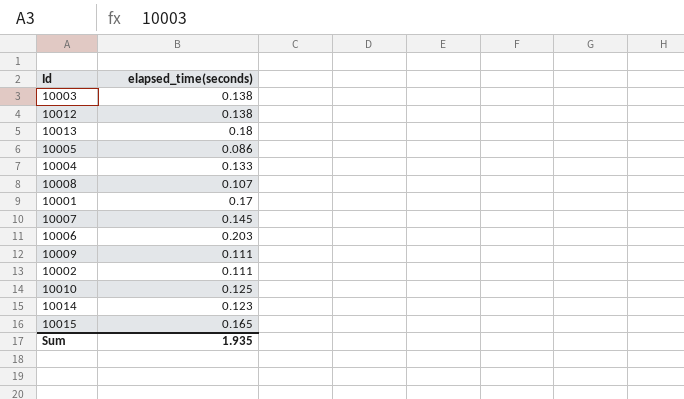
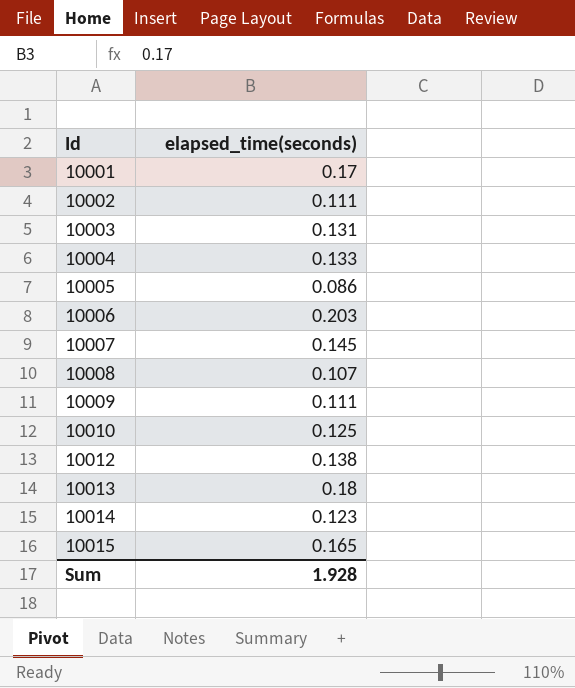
row order: none -> Id ascending
10003 | elapsed_time(seconds): 0.138 -> 0.131
Sum | elapsed_time(seconds): 1.935 -> 1.928

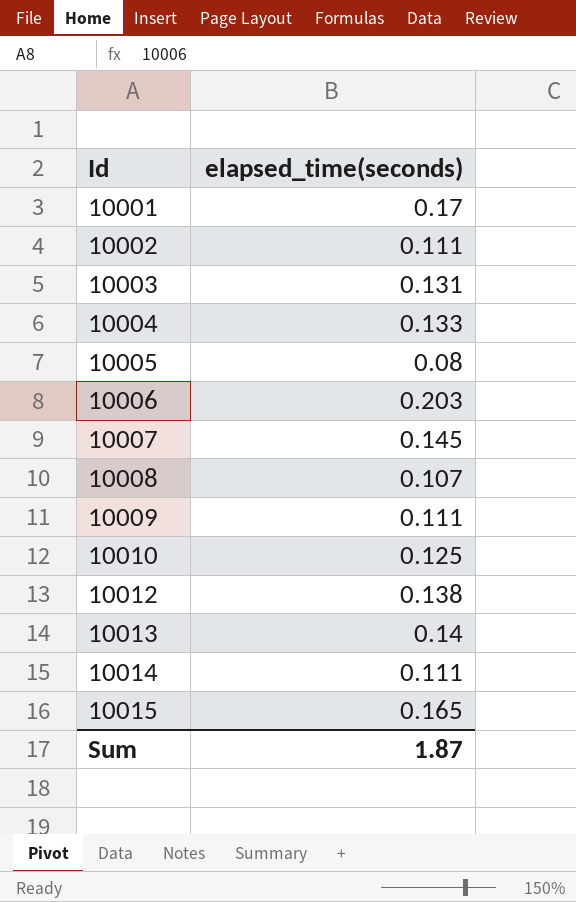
10005 | elapsed_time(seconds): 0.086 -> 0.08
10013 | elapsed_time(seconds): 0.18 -> 0.14
10014 | elapsed_time(seconds): 0.123 -> 0.111
Sum | elapsed_time(seconds): 1.928 -> 1.87

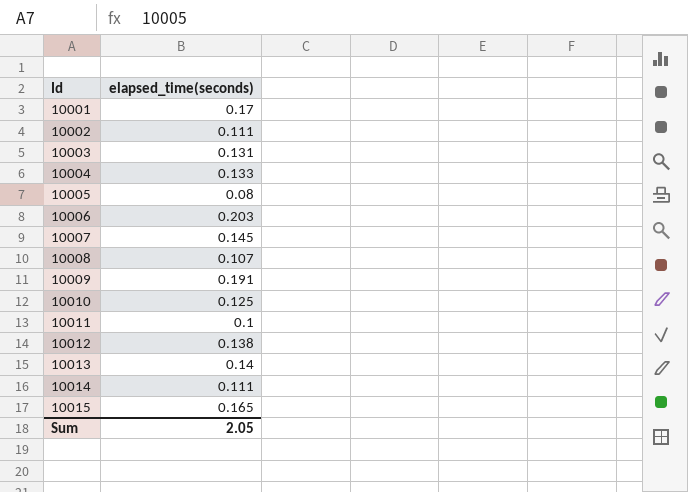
10009 | elapsed_time(seconds): 0.111 -> 0.191
row 10011: none -> 0.1
Sum | elapsed_time(seconds): 1.87 -> 2.05

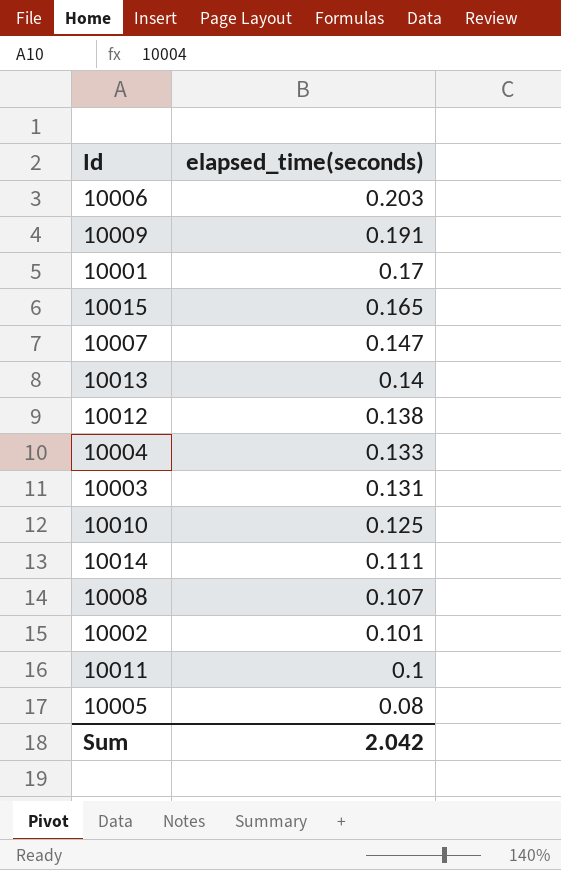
row order: Id ascending -> elapsed_time(seconds) descending
10007 | elapsed_time(seconds): 0.145 -> 0.147
10002 | elapsed_time(seconds): 0.111 -> 0.101
Sum | elapsed_time(seconds): 2.05 -> 2.042

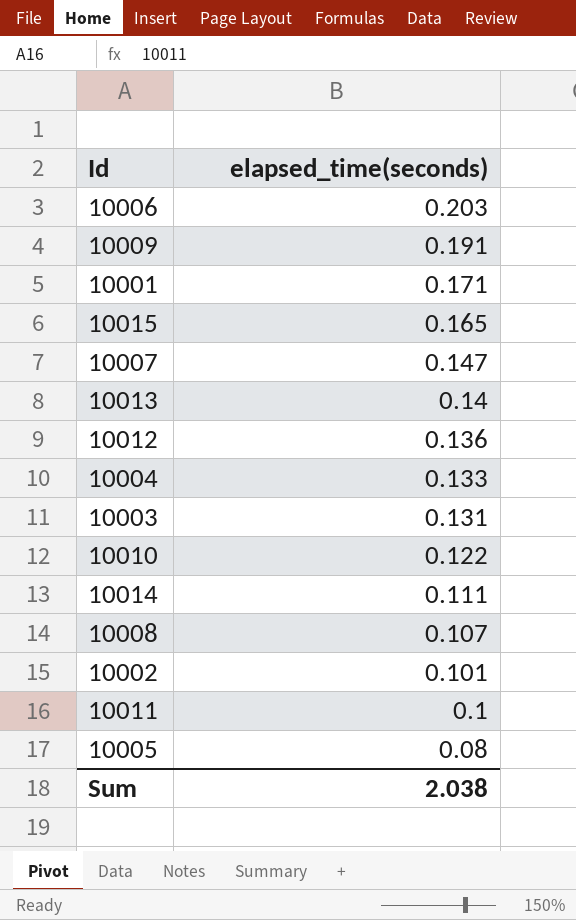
10001 | elapsed_time(seconds): 0.17 -> 0.171
10012 | elapsed_time(seconds): 0.138 -> 0.136
10010 | elapsed_time(seconds): 0.125 -> 0.122
Sum | elapsed_time(seconds): 2.042 -> 2.038

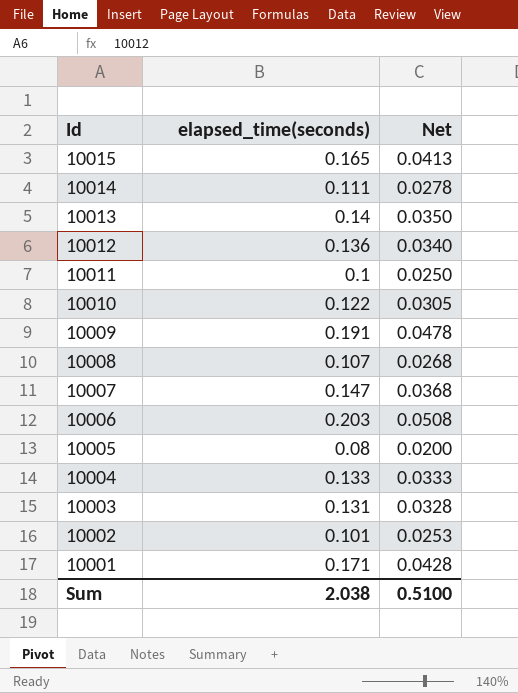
row order: elapsed_time(seconds) descending -> Id descending
column Net | formula: none -> [elapsed_time(seconds)] * 0.25

